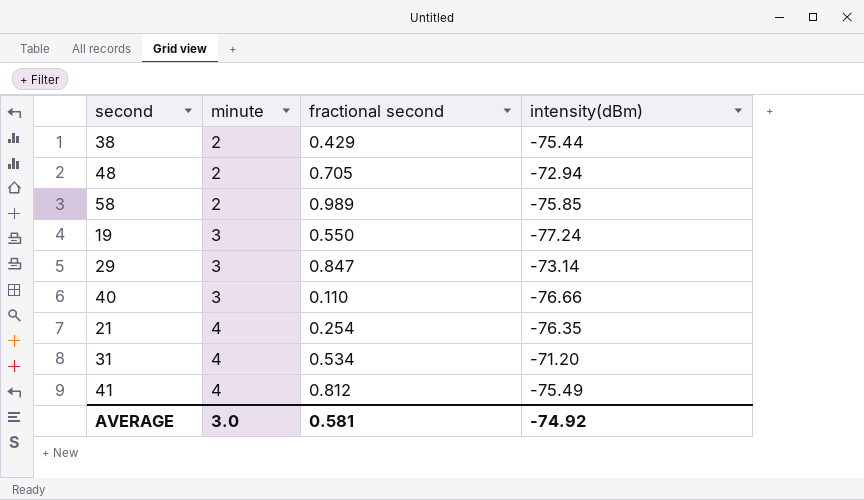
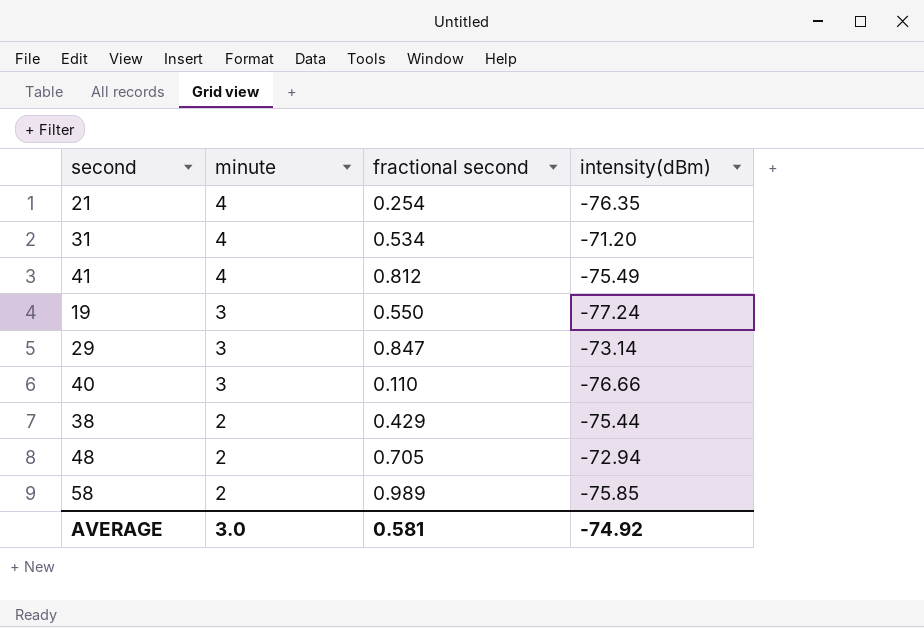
row order: minute ascending -> minute descending

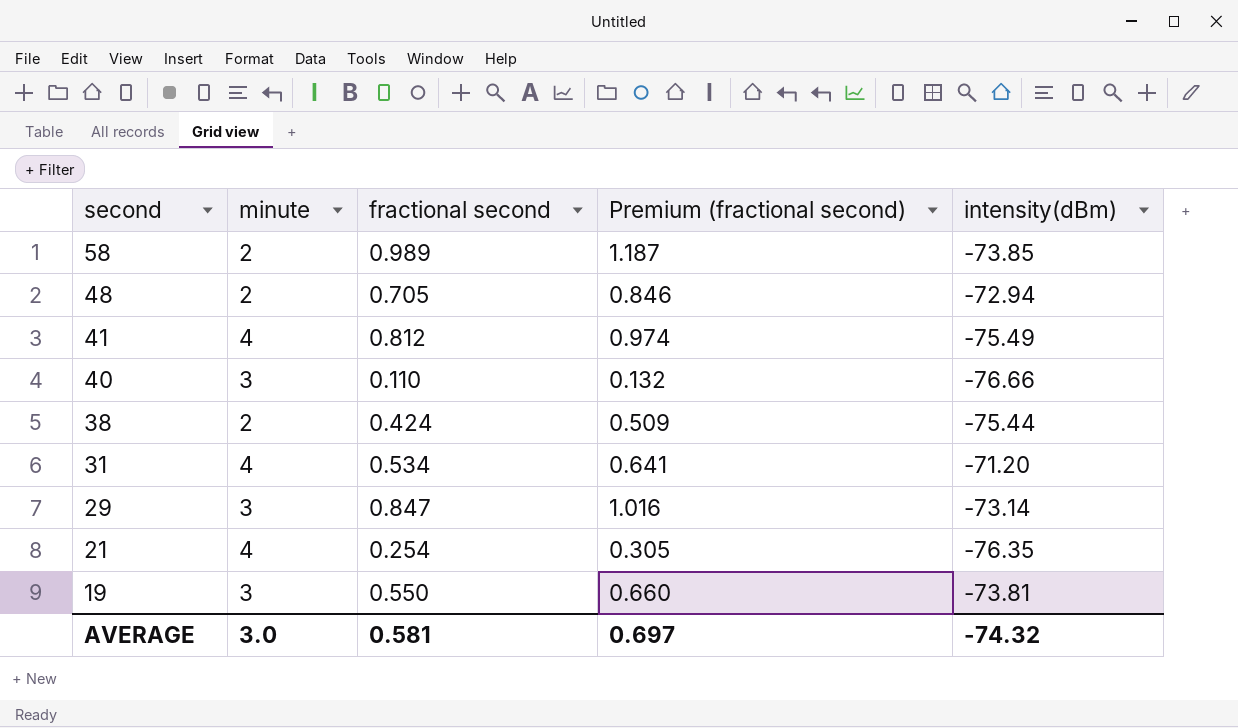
row order: minute descending -> second descending
column Premium (fractional second) | formula: none -> [fractional second] * 1.2
58 | intensity(dBm): -75.85 -> -73.85
38 | fractional second: 0.429 -> 0.424
19 | intensity(dBm): -77.24 -> -73.81
AVERAGE | intensity(dBm): -74.92 -> -74.32

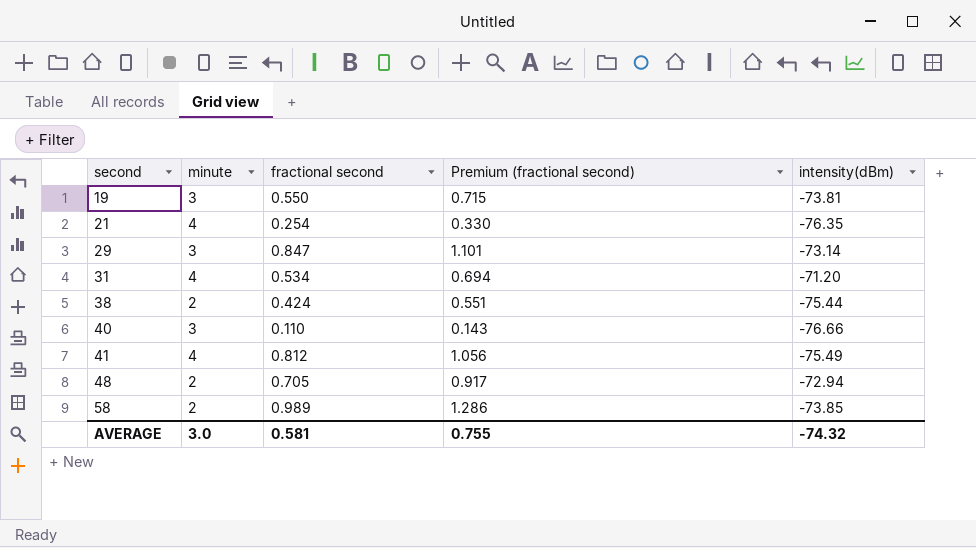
row order: second descending -> second ascending
column Premium (fractional second) | formula: [fractional second] * 1.2 -> [fractional second] * 1.3
AVERAGE | Premium (fractional second): 0.697 -> 0.755

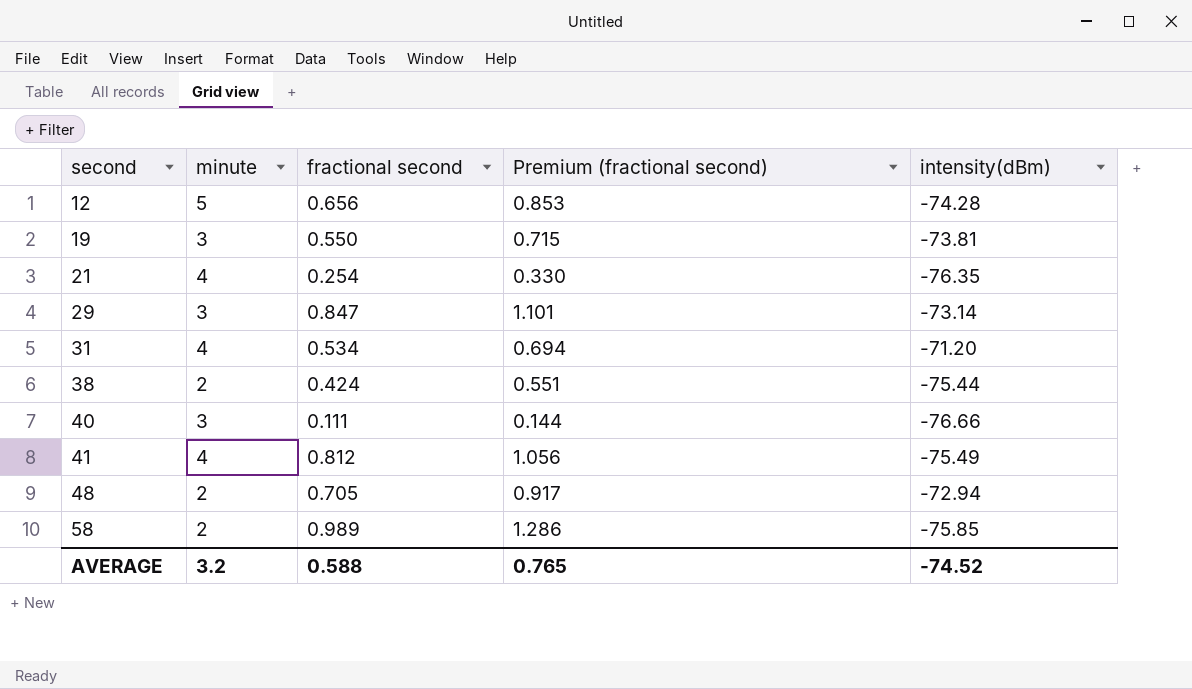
row 12: none -> 5 | 0.656 | 0.853 | -74.28
40 | fractional second: 0.110 -> 0.111
40 | Premium (fractional second): 0.143 -> 0.144
58 | intensity(dBm): -73.85 -> -75.85
AVERAGE | minute: 3.0 -> 3.2
AVERAGE | fractional second: 0.581 -> 0.588
AVERAGE | Premium (fractional second): 0.755 -> 0.765
AVERAGE | intensity(dBm): -74.32 -> -74.52

